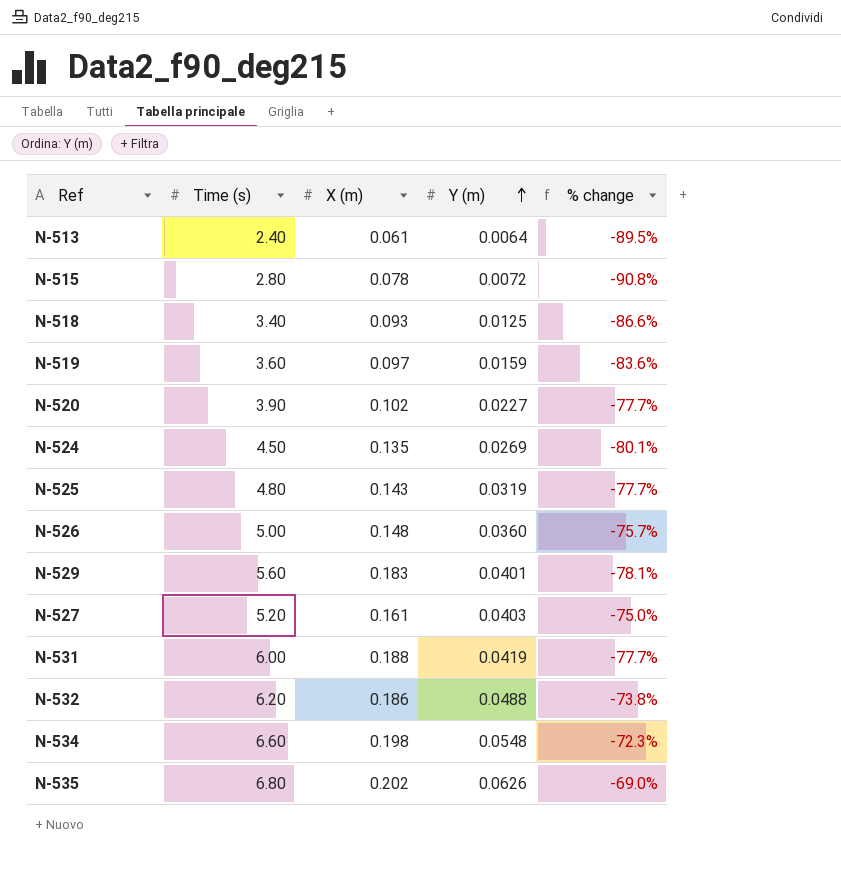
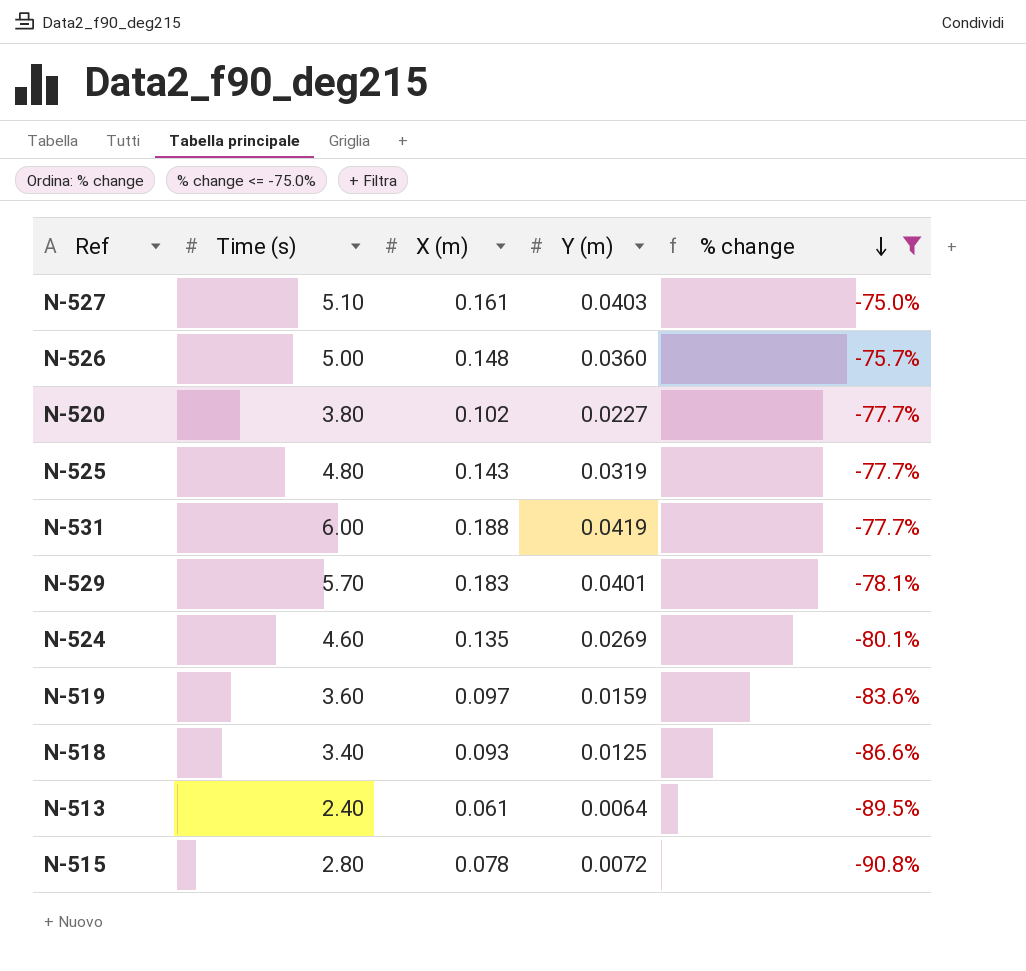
filter: none -> % change <= -75.0%
row order: Y (m) ascending -> % change descending
N-527 | Time (s): 5.20 -> 5.10
N-520 | Time (s): 3.90 -> 3.80
N-529 | Time (s): 5.60 -> 5.70
N-524 | Time (s): 4.50 -> 4.60

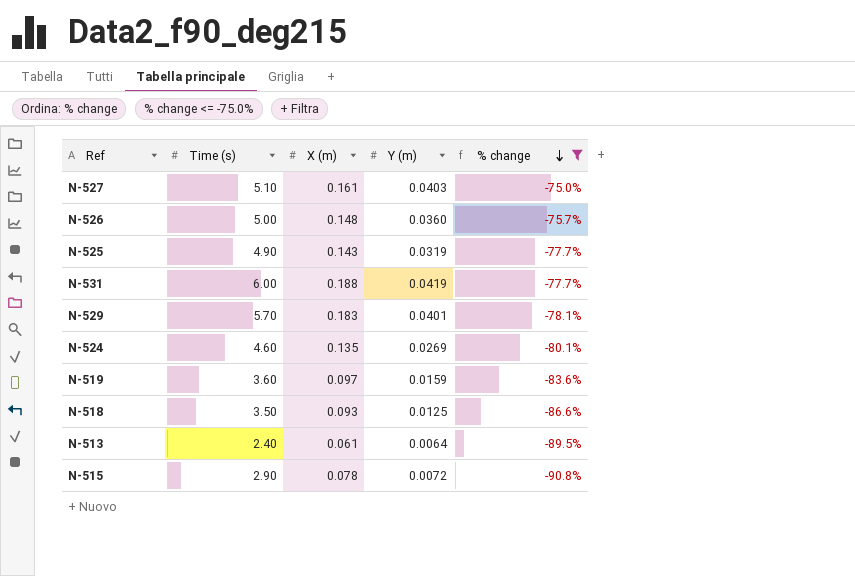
row N-520: 3.80 | 0.102 | 0.0227 | -77.7% -> none
N-525 | Time (s): 4.80 -> 4.90
N-518 | Time (s): 3.40 -> 3.50
N-515 | Time (s): 2.80 -> 2.90

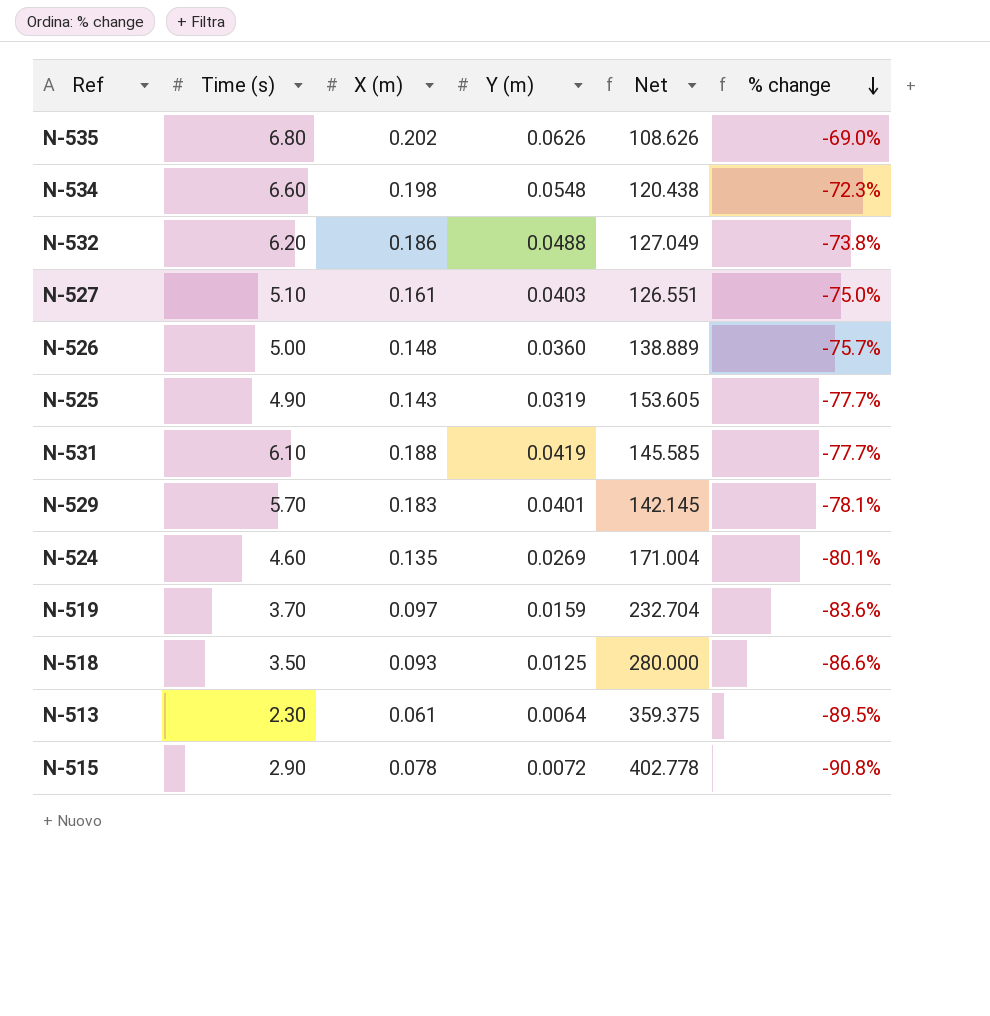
filter: % change <= -75.0% -> none
column Net | formula: none -> [Time (s)] / [Y (m)]
N-531 | Time (s): 6.00 -> 6.10
N-519 | Time (s): 3.60 -> 3.70
N-513 | Time (s): 2.40 -> 2.30

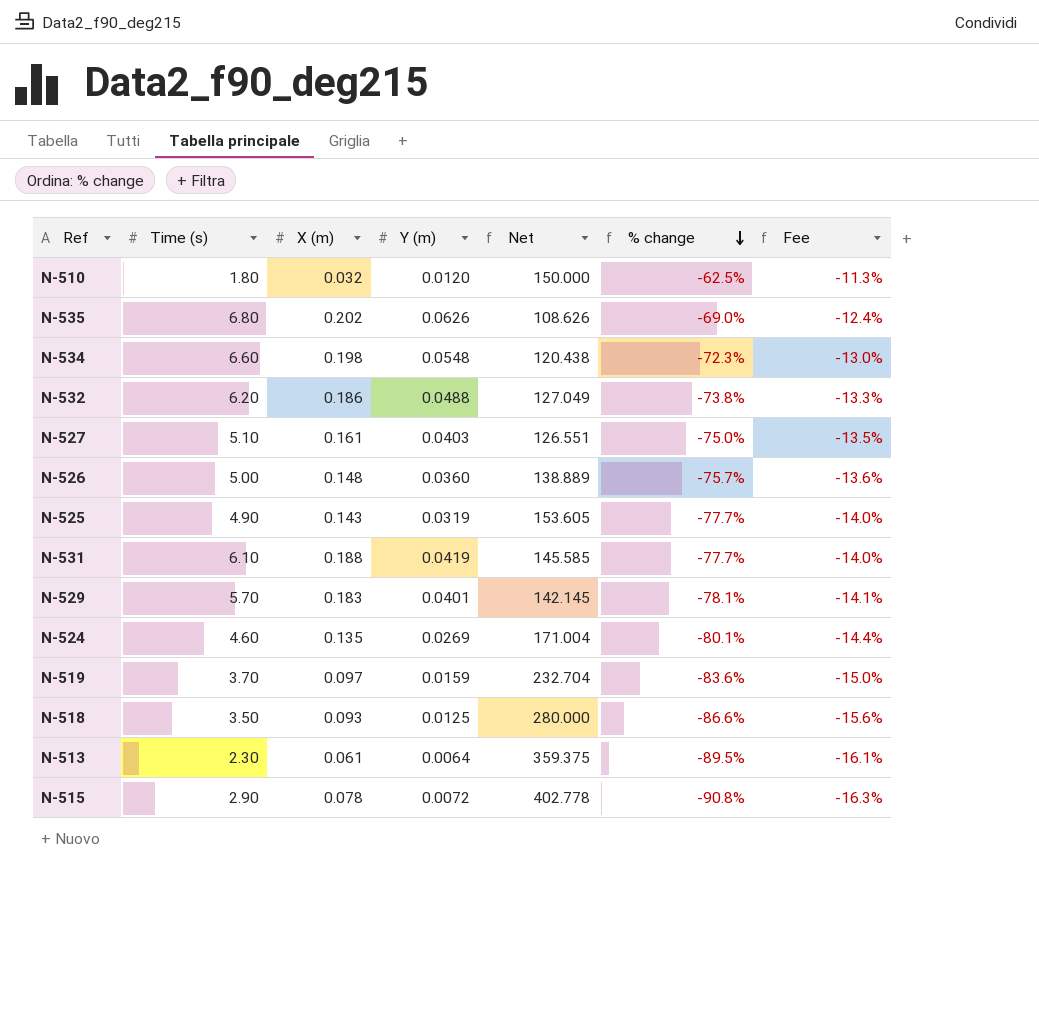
column Fee | formula: none -> [% change] * 0.18
row N-510: none -> 1.80 | 0.032 | 0.0120 | 150.000 | -62.5% | -11.3%

